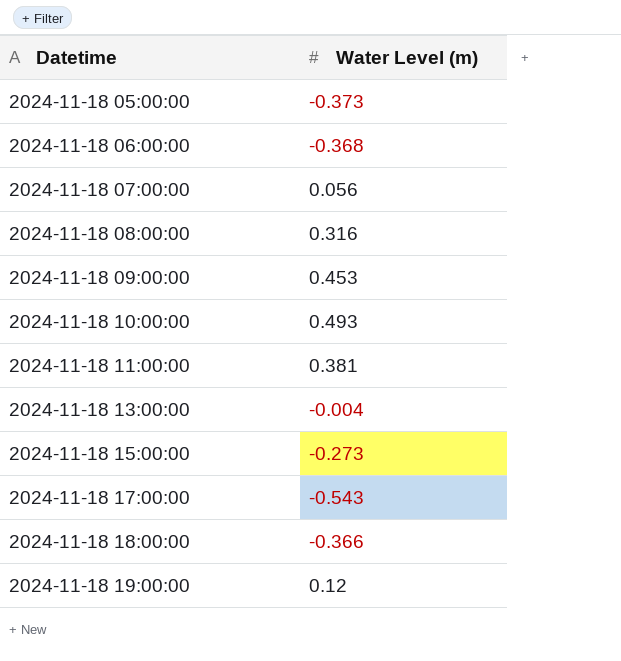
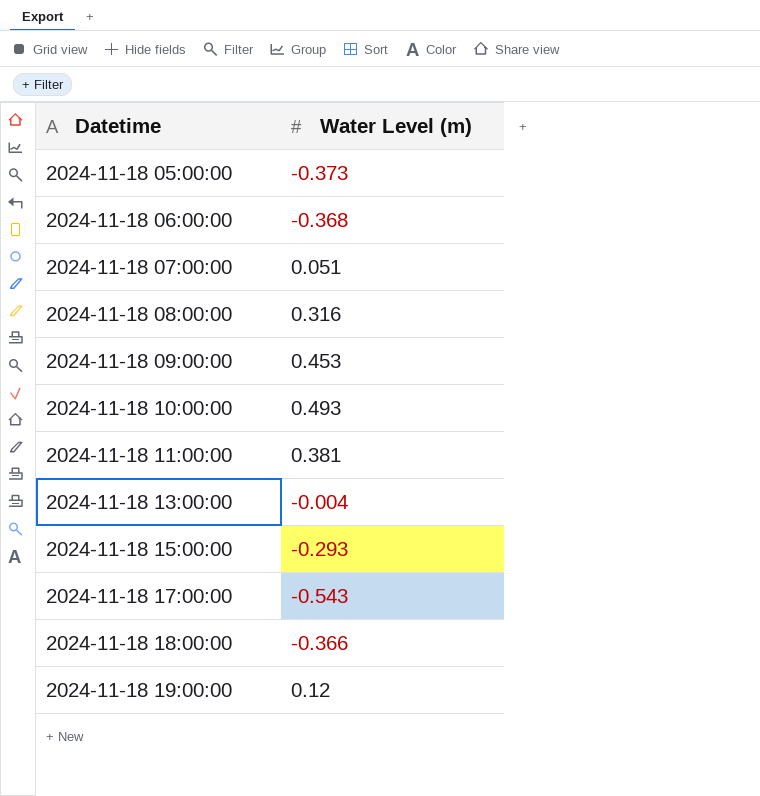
2024-11-18 07:00:00 | Water Level (m): 0.056 -> 0.051
2024-11-18 15:00:00 | Water Level (m): -0.273 -> -0.293

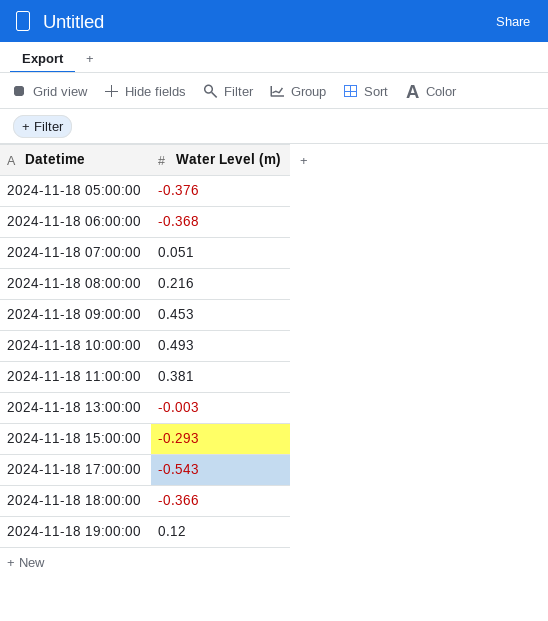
2024-11-18 05:00:00 | Water Level (m): -0.373 -> -0.376
2024-11-18 08:00:00 | Water Level (m): 0.316 -> 0.216
2024-11-18 13:00:00 | Water Level (m): -0.004 -> -0.003

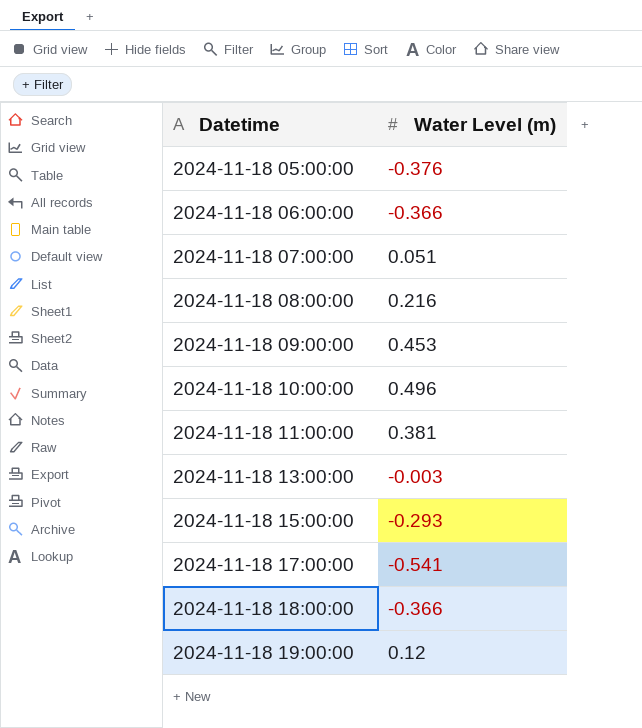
2024-11-18 06:00:00 | Water Level (m): -0.368 -> -0.366
2024-11-18 10:00:00 | Water Level (m): 0.493 -> 0.496
2024-11-18 17:00:00 | Water Level (m): -0.543 -> -0.541

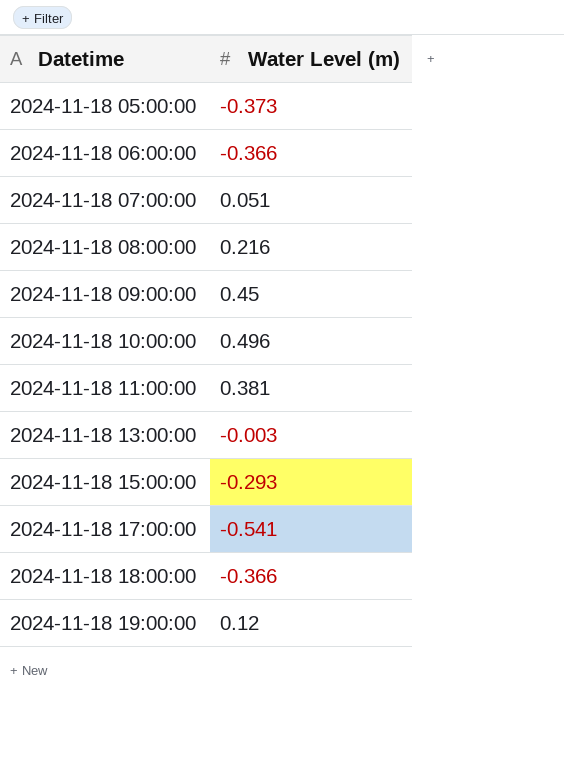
2024-11-18 05:00:00 | Water Level (m): -0.376 -> -0.373
2024-11-18 09:00:00 | Water Level (m): 0.453 -> 0.45

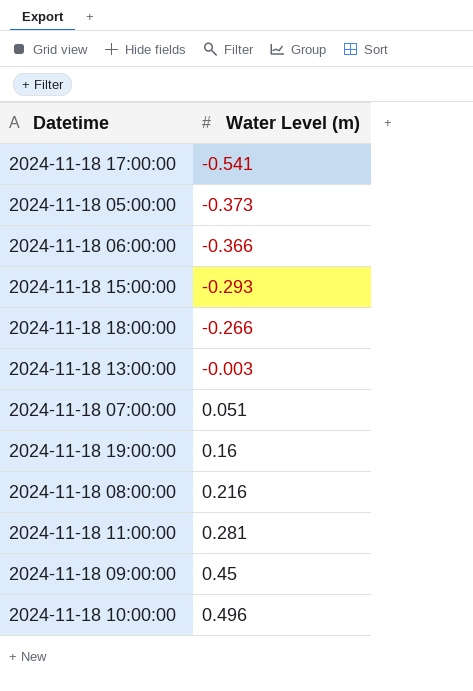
row order: Datetime ascending -> Water Level (m) ascending
2024-11-18 18:00:00 | Water Level (m): -0.366 -> -0.266
2024-11-18 19:00:00 | Water Level (m): 0.12 -> 0.16
2024-11-18 11:00:00 | Water Level (m): 0.381 -> 0.281

